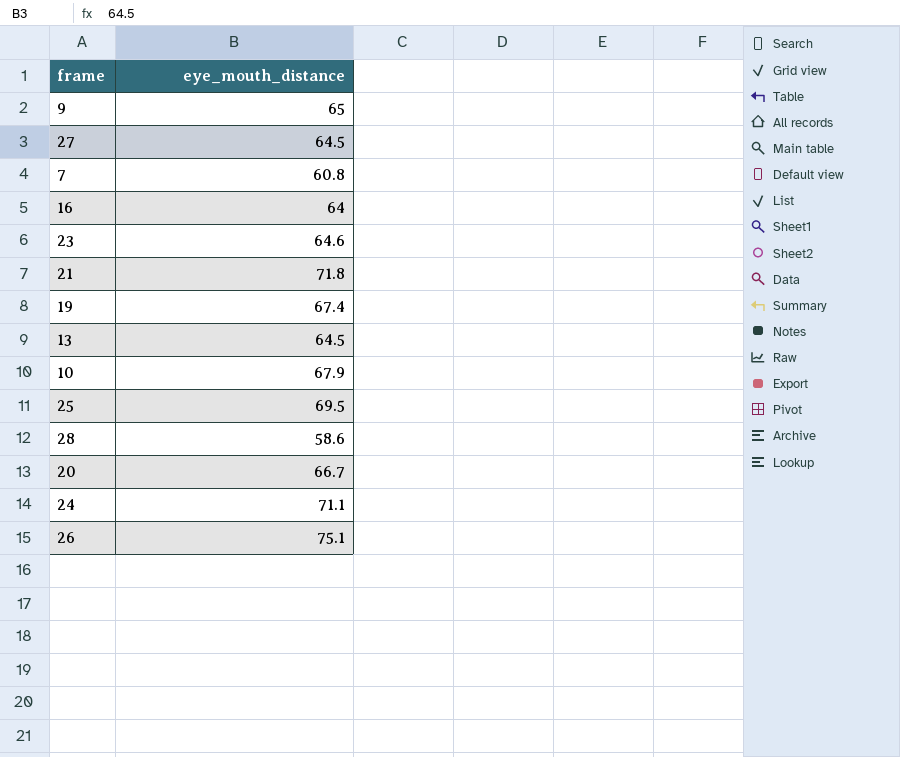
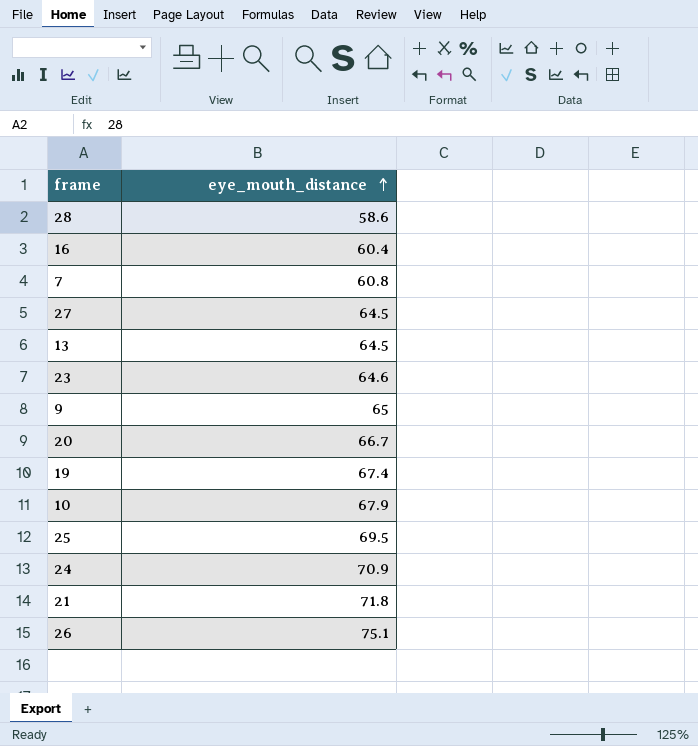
row order: none -> eye_mouth_distance ascending
16 | eye_mouth_distance: 64 -> 60.4
24 | eye_mouth_distance: 71.1 -> 70.9

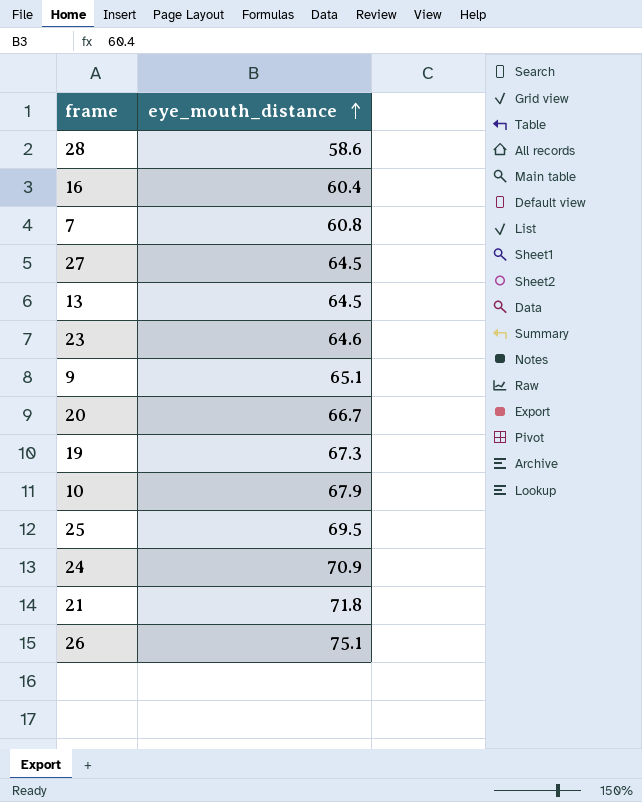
9 | eye_mouth_distance: 65 -> 65.1
19 | eye_mouth_distance: 67.4 -> 67.3

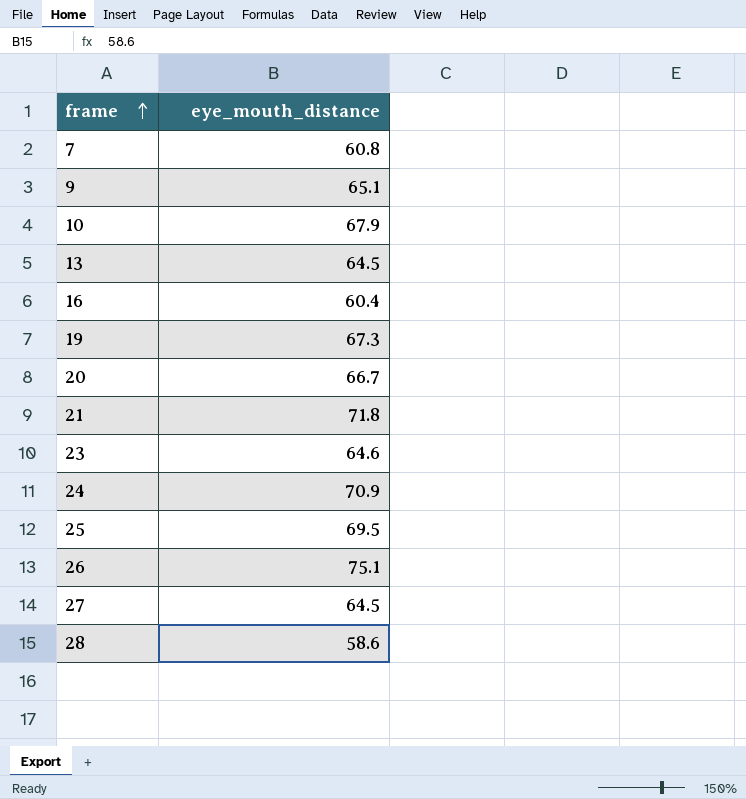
row order: eye_mouth_distance ascending -> frame ascending

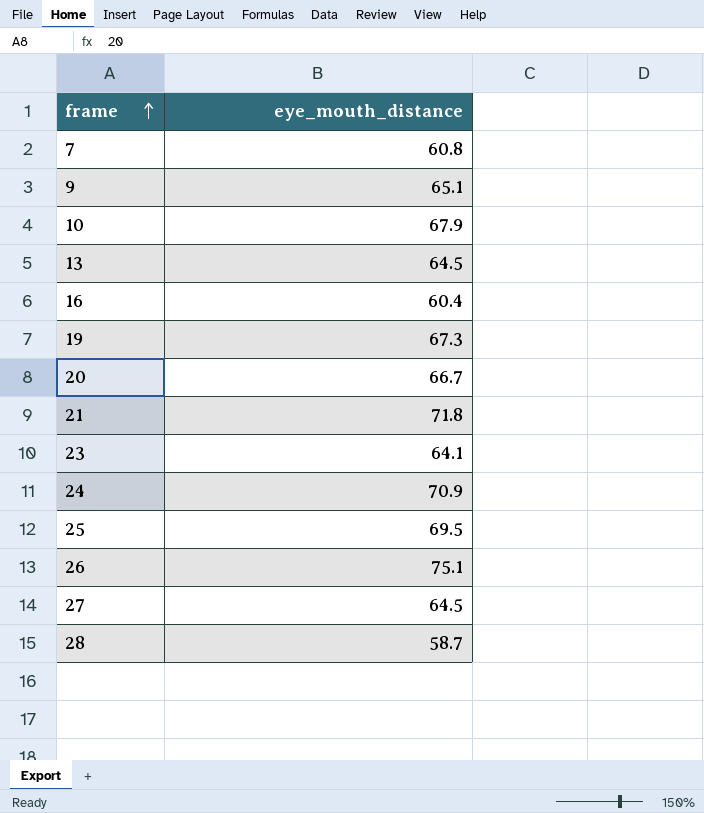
23 | eye_mouth_distance: 64.6 -> 64.1
28 | eye_mouth_distance: 58.6 -> 58.7

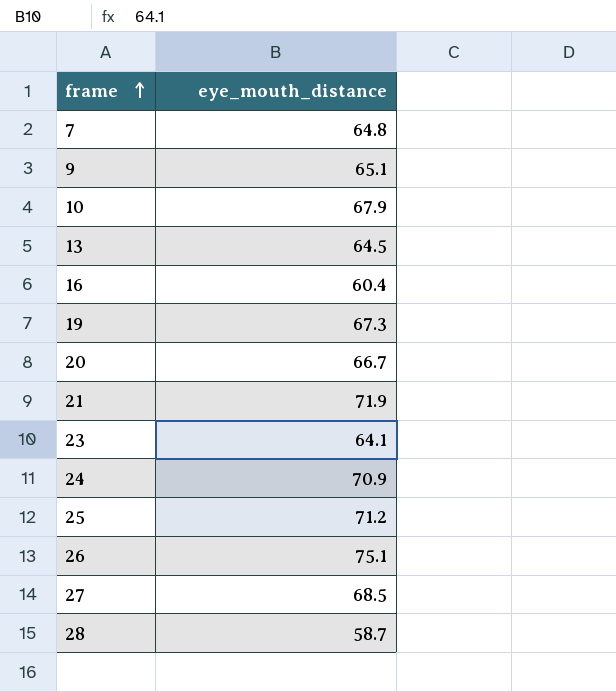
7 | eye_mouth_distance: 60.8 -> 64.8
21 | eye_mouth_distance: 71.8 -> 71.9
25 | eye_mouth_distance: 69.5 -> 71.2
27 | eye_mouth_distance: 64.5 -> 68.5

